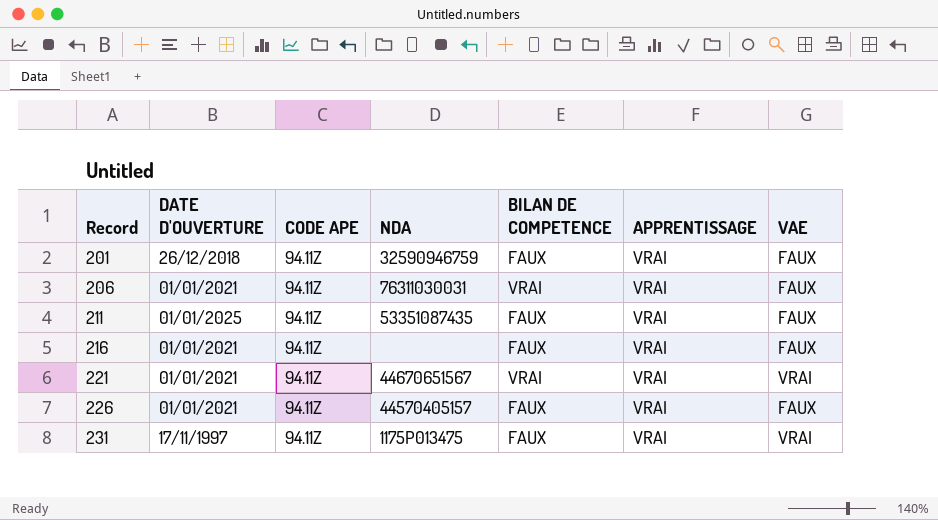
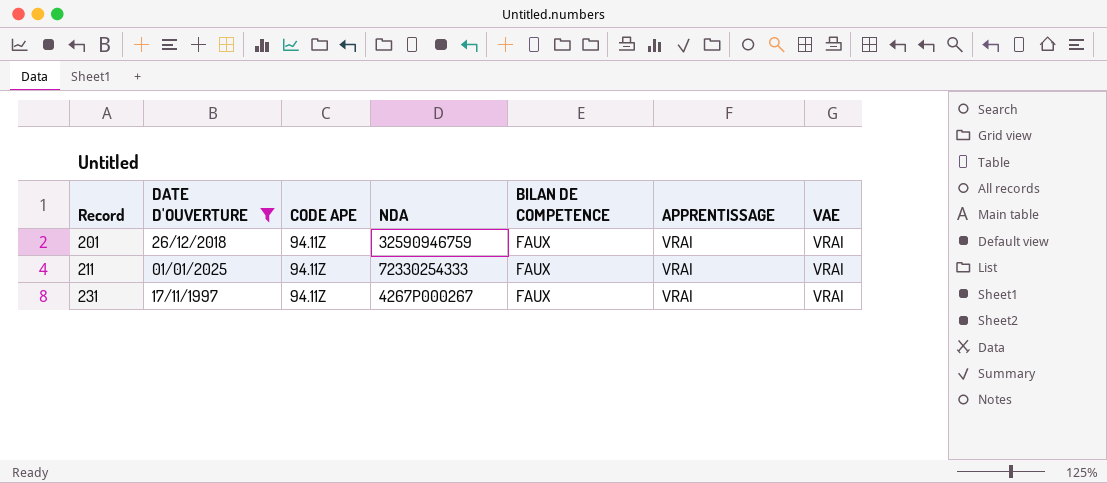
filter: none -> DATE D'OUVERTURE != 01/01/2021
201 | VAE: FAUX -> VRAI
211 | NDA: 53351087435 -> 72330254333
211 | VAE: FAUX -> VRAI
231 | NDA: 1175P013475 -> 4267P000267

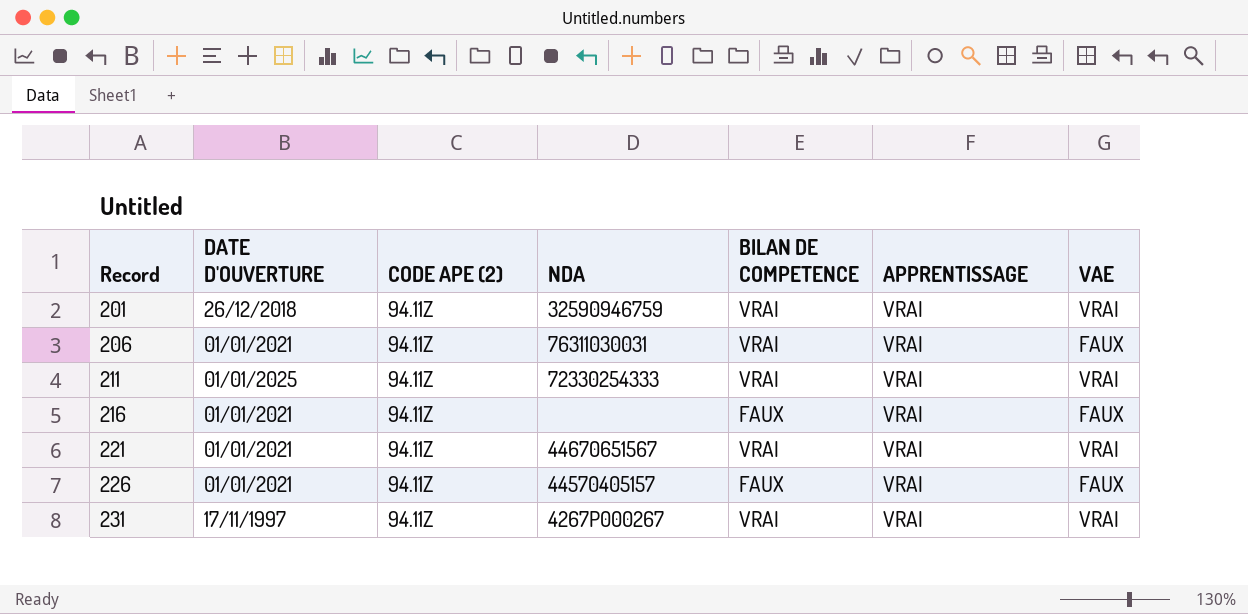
filter: DATE D'OUVERTURE != 01/01/2021 -> none
column name: CODE APE -> CODE APE (2)
201 | BILAN DE COMPETENCE: FAUX -> VRAI
211 | BILAN DE COMPETENCE: FAUX -> VRAI
231 | BILAN DE COMPETENCE: FAUX -> VRAI

